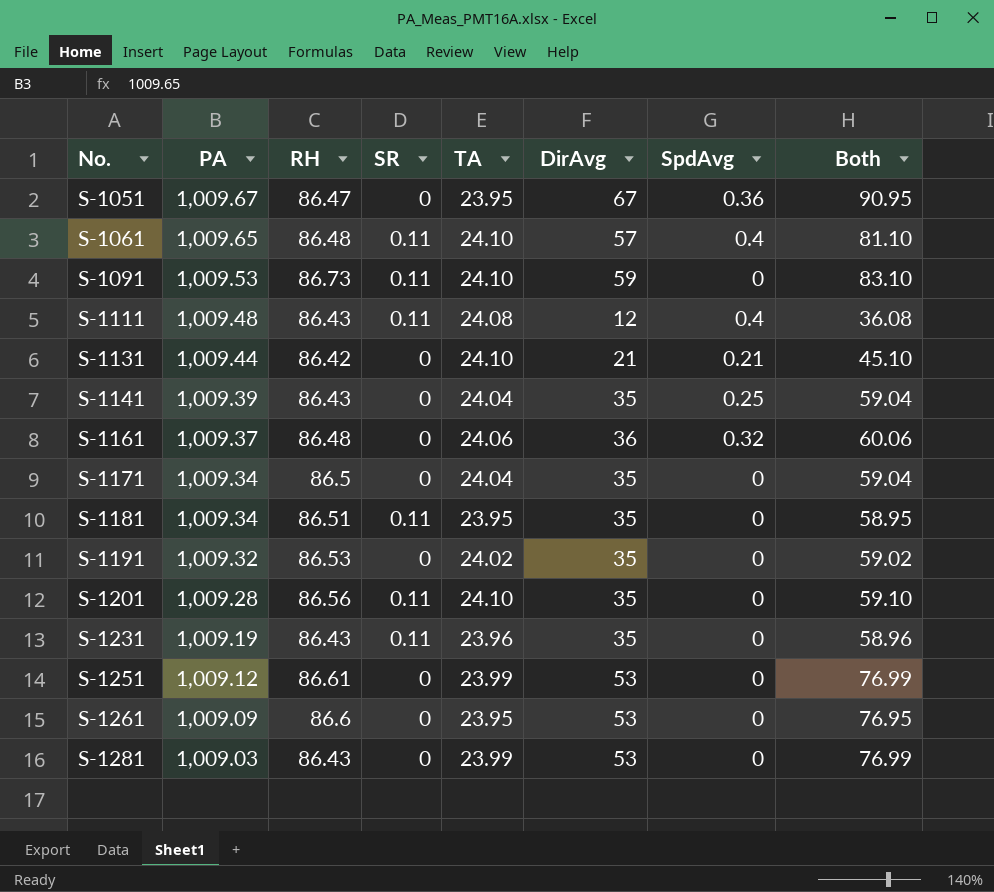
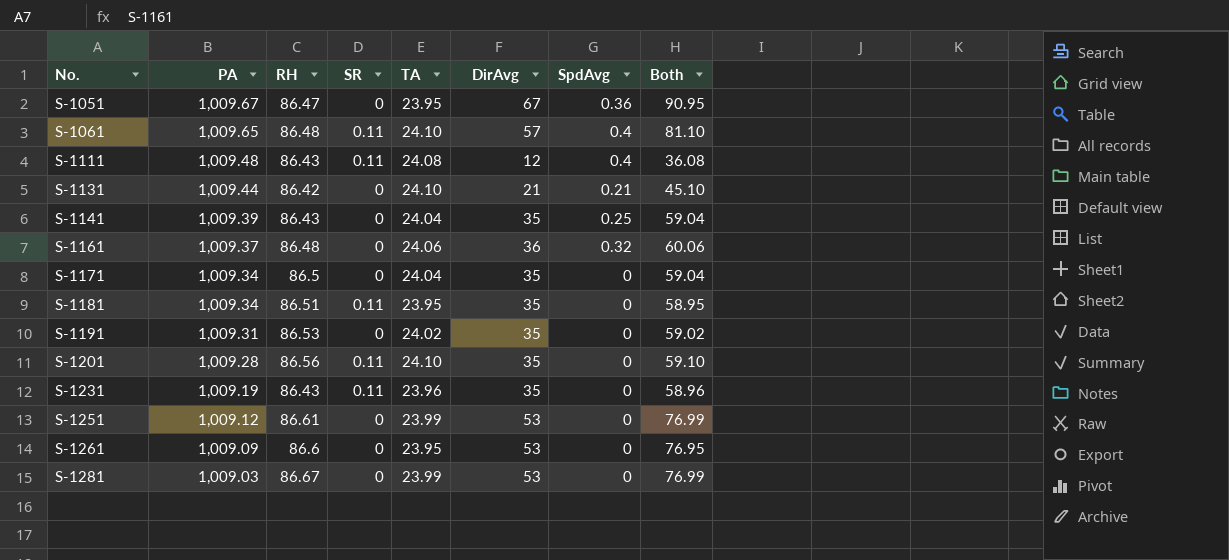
row S-1091: 1,009.53 | 86.73 | 0.11 | 24.10 | 59 | 0 | 83.10 -> none
S-1191 | PA: 1,009.32 -> 1,009.31
S-1281 | RH: 86.43 -> 86.67

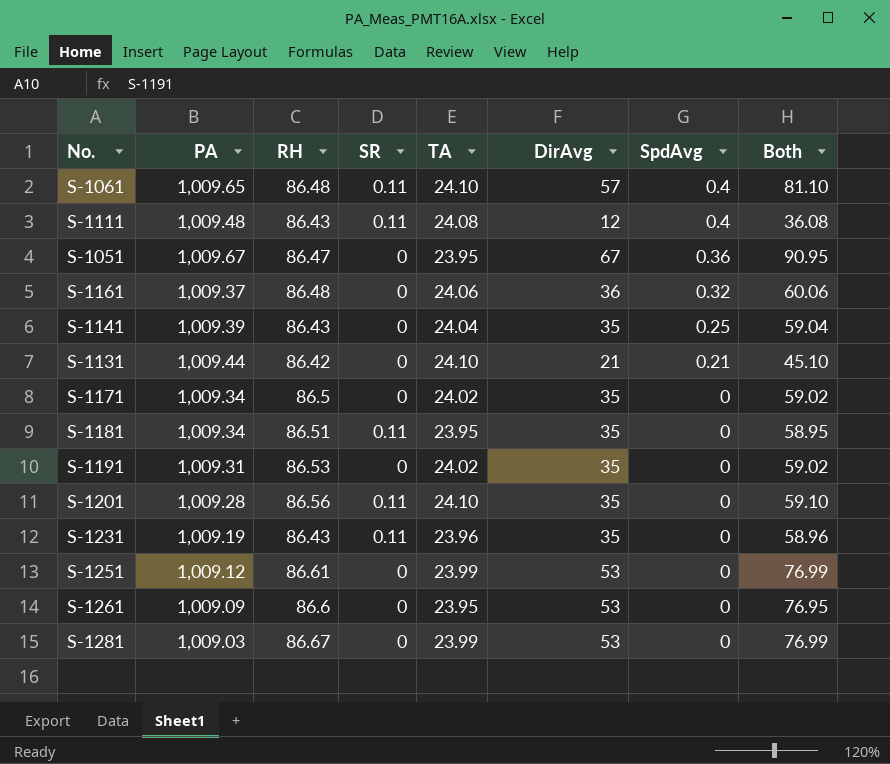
row order: No. ascending -> SpdAvg descending
S-1171 | TA: 24.04 -> 24.02
S-1171 | Both: 59.04 -> 59.02

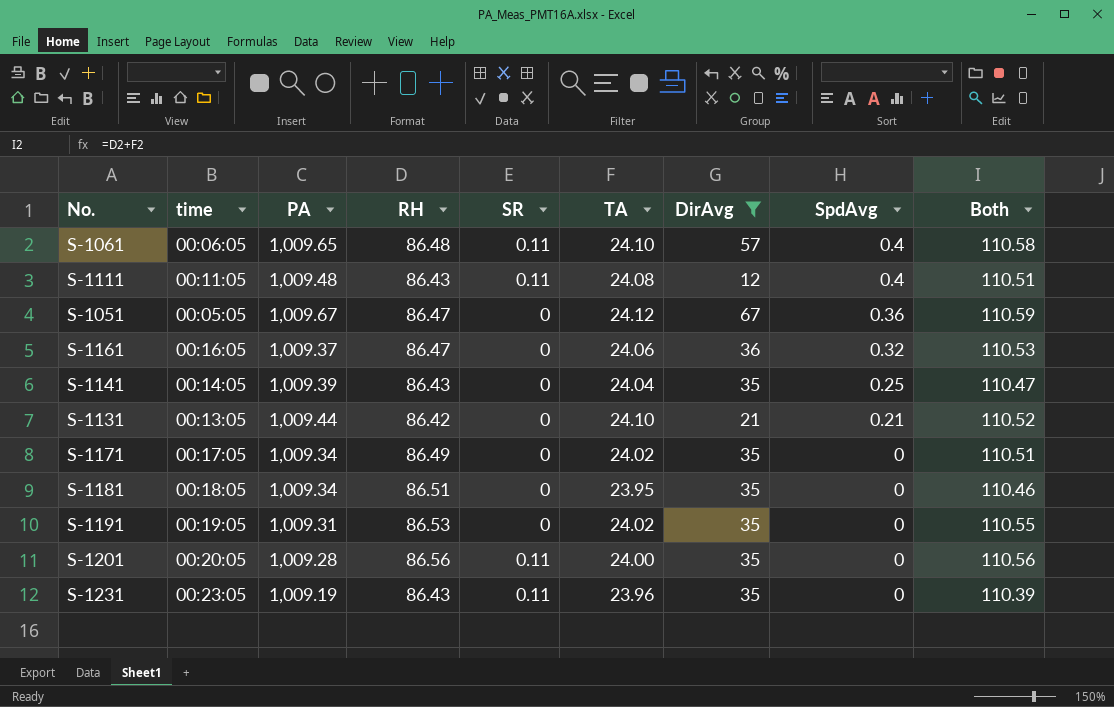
filter: none -> DirAvg != 53
column time | position: none -> 2
column Both | formula: [TA] + [DirAvg] -> [RH] + [TA]
S-1051 | TA: 23.95 -> 24.12
S-1161 | RH: 86.48 -> 86.47
S-1171 | RH: 86.5 -> 86.49
S-1181 | SR: 0.11 -> 0
S-1201 | TA: 24.10 -> 24.00

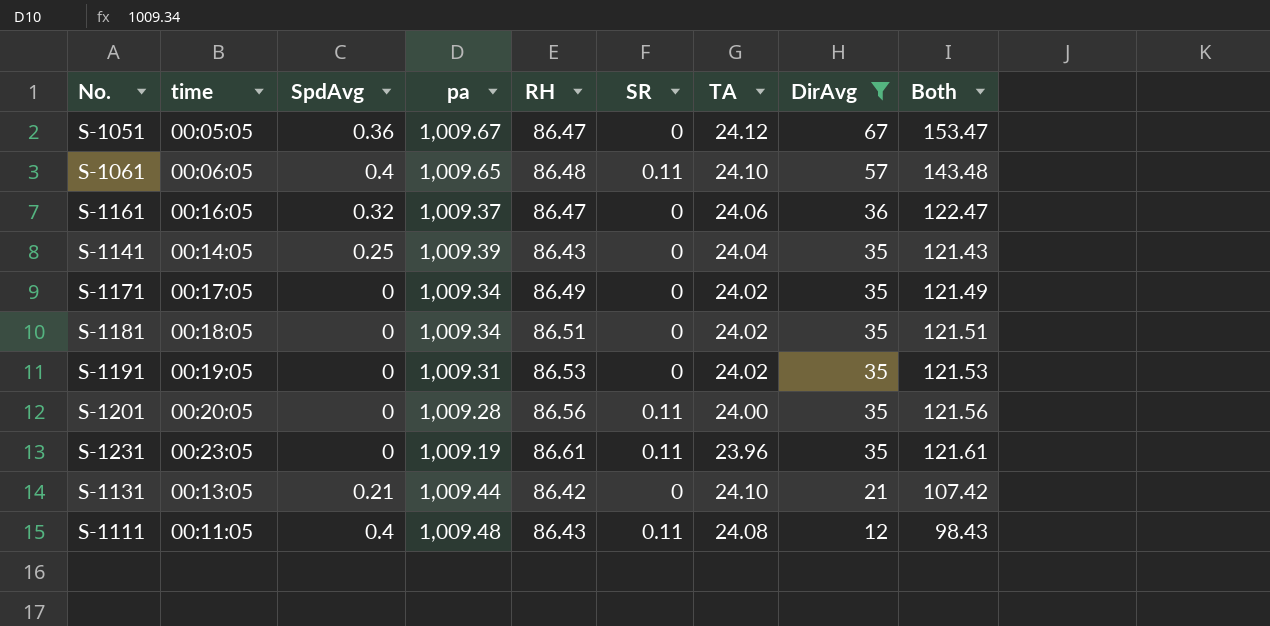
row order: SpdAvg descending -> DirAvg descending
column SpdAvg | position: 8 -> 3
column name: PA -> pa
column Both | formula: [RH] + [TA] -> [RH] + [DirAvg]
S-1181 | TA: 23.95 -> 24.02
S-1231 | RH: 86.43 -> 86.61

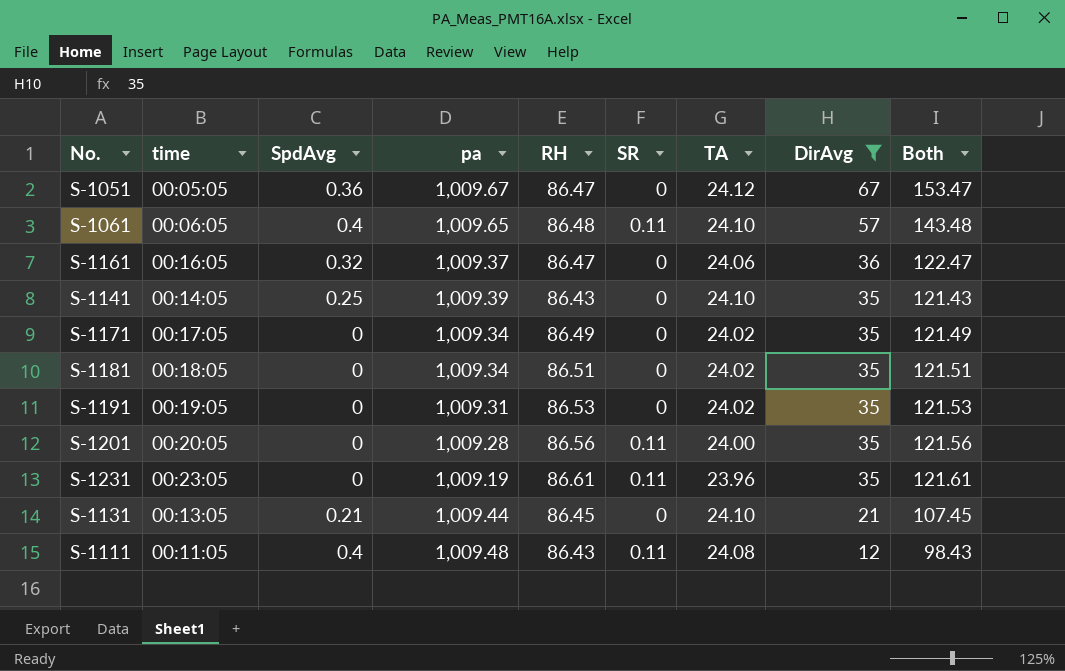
S-1141 | TA: 24.04 -> 24.10
S-1131 | RH: 86.42 -> 86.45
S-1131 | Both: 107.42 -> 107.45

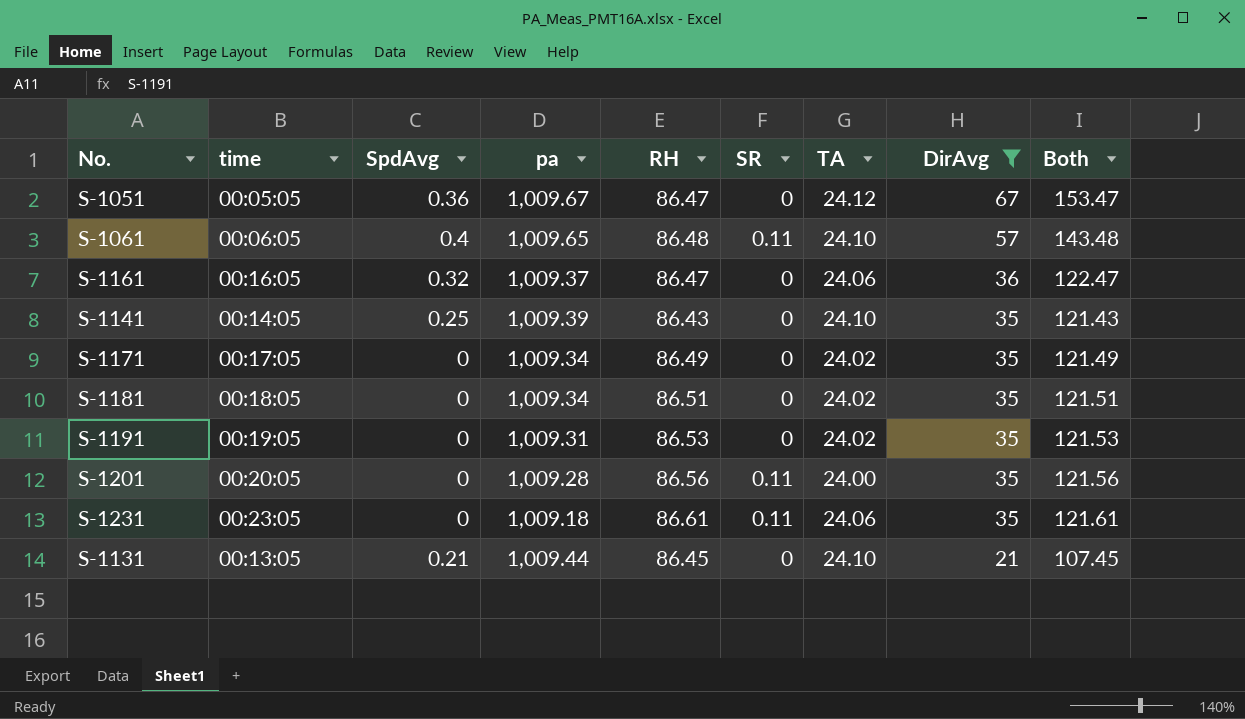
row S-1111: 00:11:05 | 0.4 | 1,009.48 | 86.43 | 0.11 | 24.08 | 12 | 98.43 -> none
S-1231 | pa: 1,009.19 -> 1,009.18
S-1231 | TA: 23.96 -> 24.06

